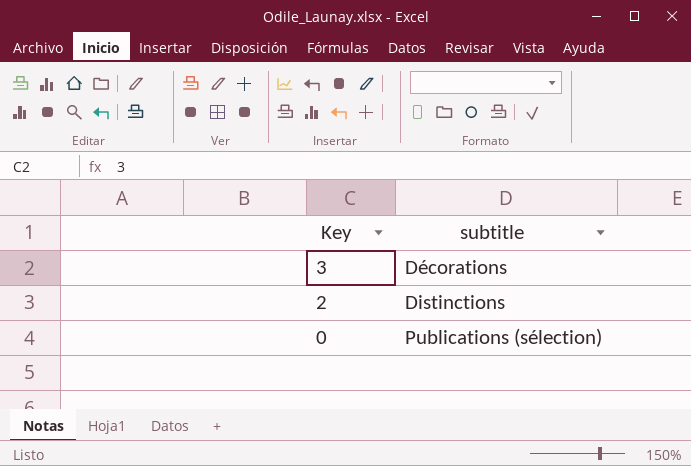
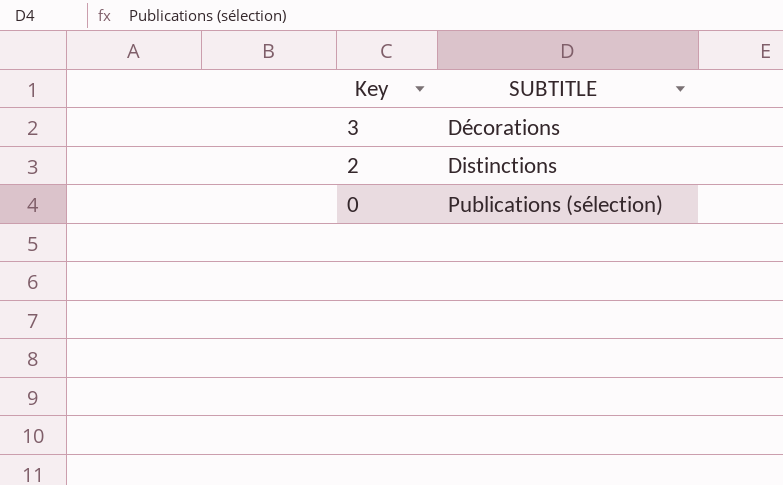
column name: subtitle -> SUBTITLE

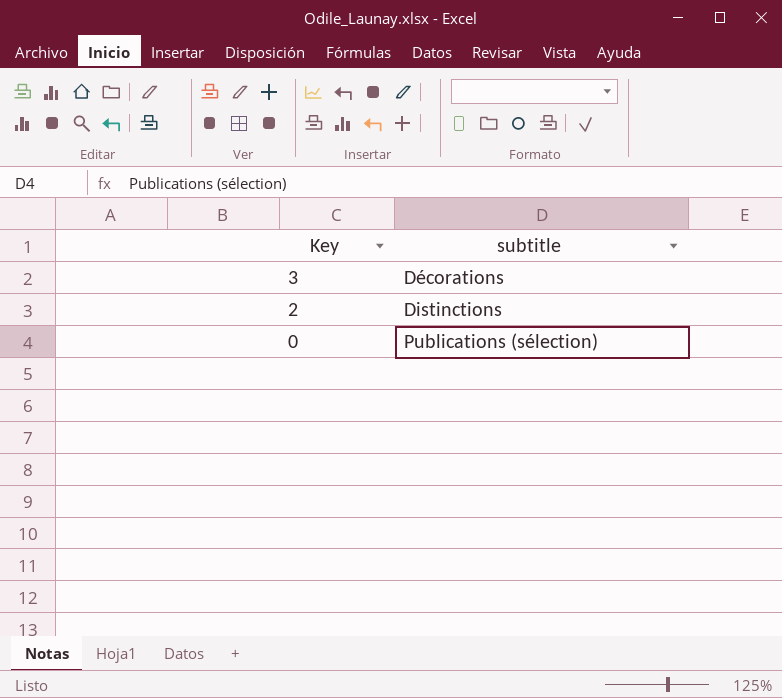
column name: SUBTITLE -> subtitle

